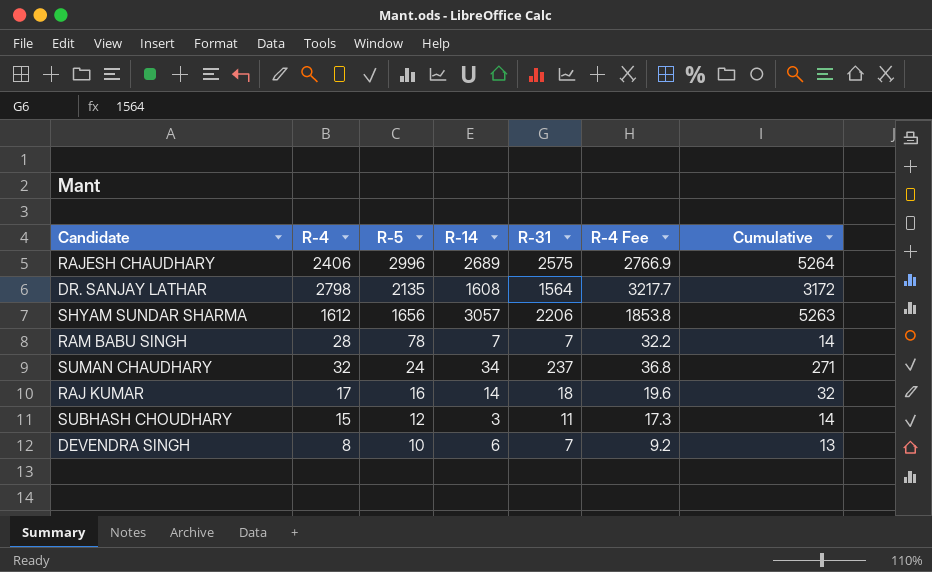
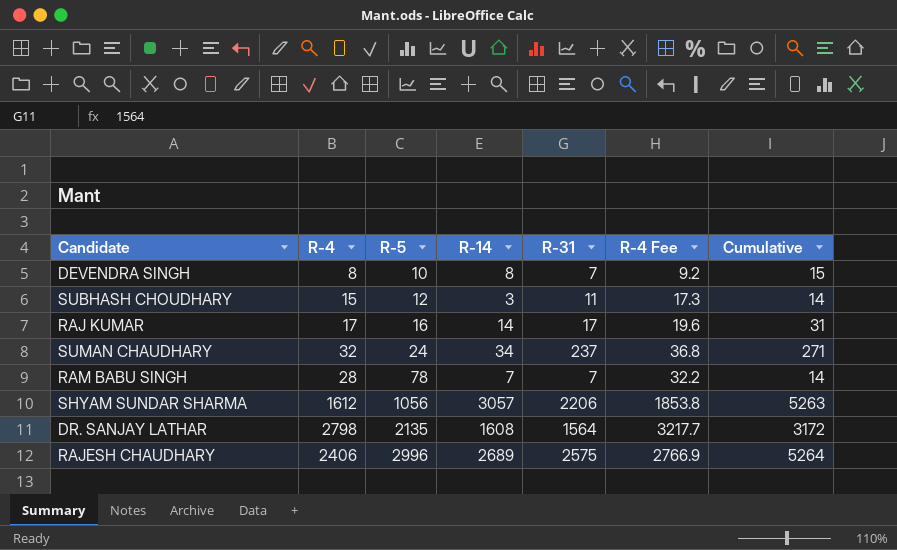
row order: R-5 descending -> R-5 ascending
DEVENDRA SINGH | R-14: 6 -> 8
DEVENDRA SINGH | Cumulative: 13 -> 15
RAJ KUMAR | R-31: 18 -> 17
RAJ KUMAR | Cumulative: 32 -> 31
SHYAM SUNDAR SHARMA | R-5: 1656 -> 1056

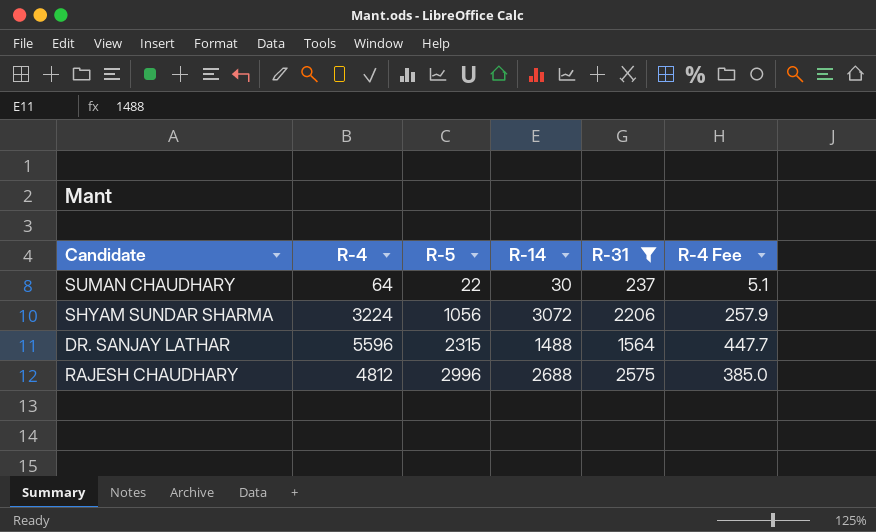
filter: none -> R-31 >= 237
column Cumulative | formula: [R-14] + [R-31] -> none
column R-4 Fee | formula: [R-4] * 1.15 -> [R-4] * 0.08
SUMAN CHAUDHARY | R-4: 32 -> 64
SUMAN CHAUDHARY | R-5: 24 -> 22
SUMAN CHAUDHARY | R-14: 34 -> 30
SHYAM SUNDAR SHARMA | R-4: 1612 -> 3224
SHYAM SUNDAR SHARMA | R-14: 3057 -> 3072
DR. SANJAY LATHAR | R-4: 2798 -> 5596
DR. SANJAY LATHAR | R-5: 2135 -> 2315
DR. SANJAY LATHAR | R-14: 1608 -> 1488
RAJESH CHAUDHARY | R-4: 2406 -> 4812
RAJESH CHAUDHARY | R-14: 2689 -> 2688

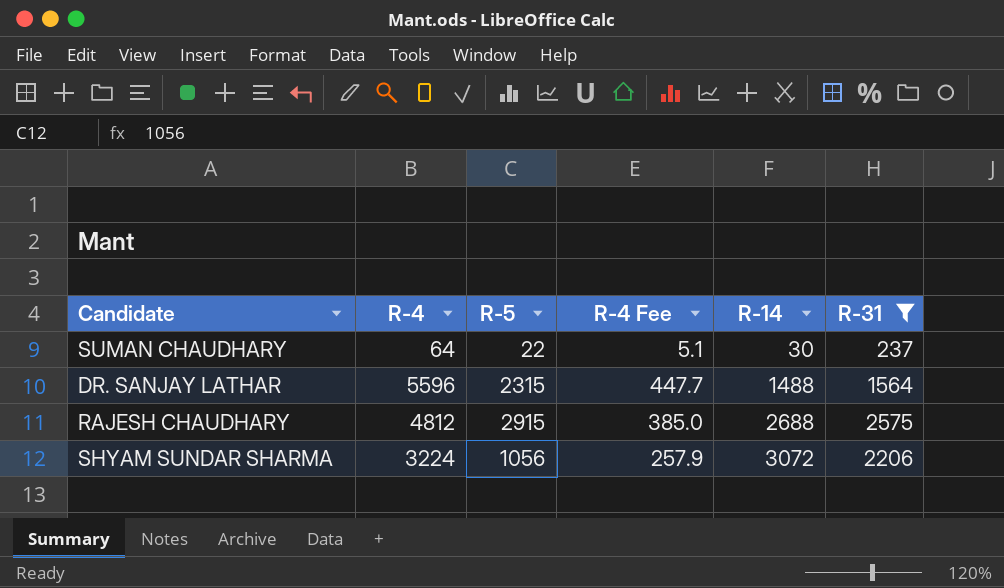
row order: R-5 ascending -> R-14 ascending
column R-4 Fee | position: 6 -> 4
RAJESH CHAUDHARY | R-5: 2996 -> 2915

